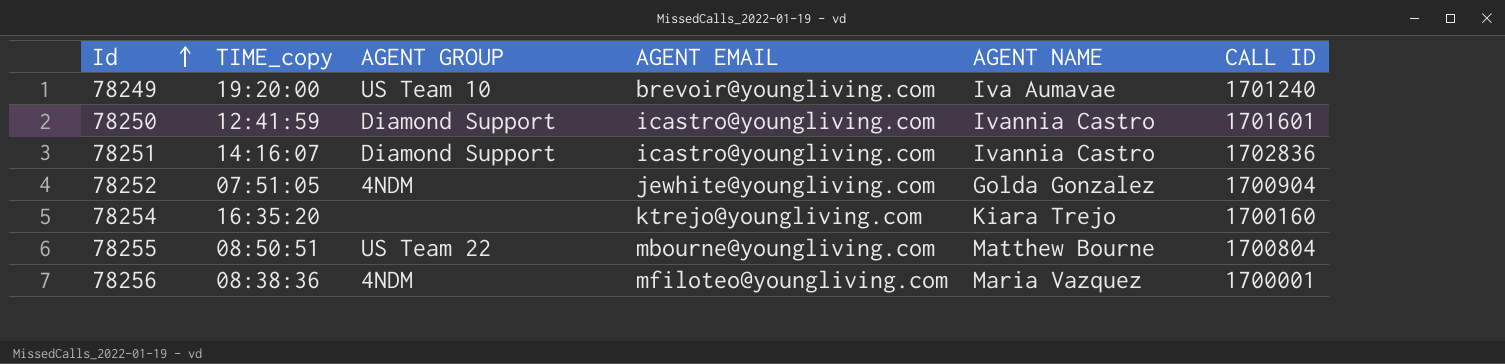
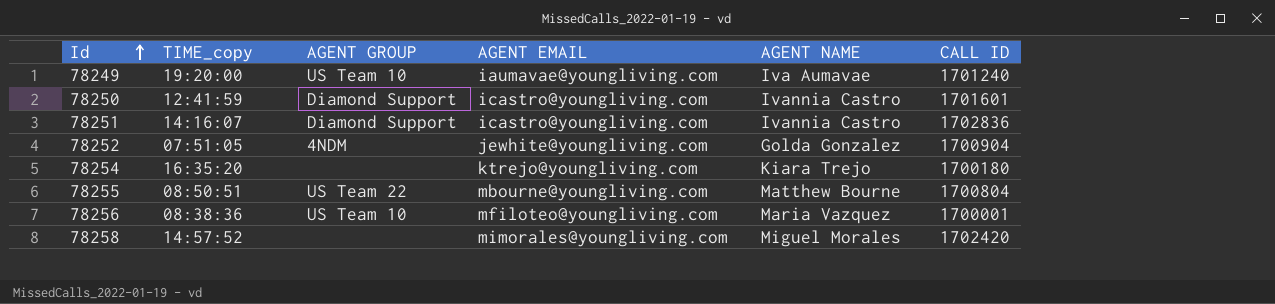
78249 | AGENT EMAIL: brevoir@youngliving.com -> iaumavae@youngliving.com
78254 | CALL ID: 1700160 -> 1700180
78256 | AGENT GROUP: 4NDM -> US Team 10
row 78258: none -> 14:57:52 | none | mimorales@youngliving.com | Miguel Morales | 1702420

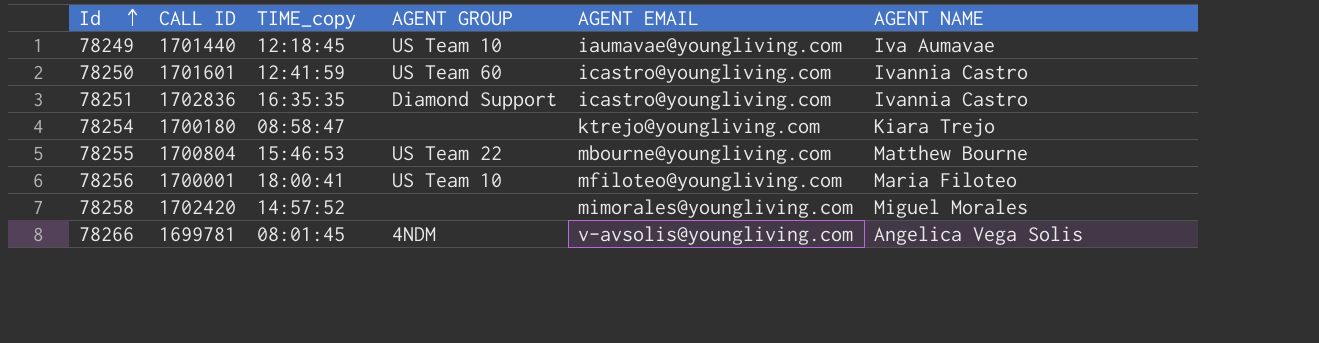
column CALL ID | position: 6 -> 2
row 78252: 07:51:05 | 4NDM | jewhite@youngliving.com | Golda Gonzalez | 1700904 -> none
78249 | CALL ID: 1701240 -> 1701440
78249 | TIME_copy: 19:20:00 -> 12:18:45
78250 | AGENT GROUP: Diamond Support -> US Team 60
78251 | TIME_copy: 14:16:07 -> 16:35:35
78254 | TIME_copy: 16:35:20 -> 08:58:47
78255 | TIME_copy: 08:50:51 -> 15:46:53
78256 | TIME_copy: 08:38:36 -> 18:00:41
78256 | AGENT NAME: Maria Vazquez -> Maria Filoteo
row 78266: none -> 1699781 | 08:01:45 | 4NDM | v-avsolis@youngliving.com | Angelica Vega Solis

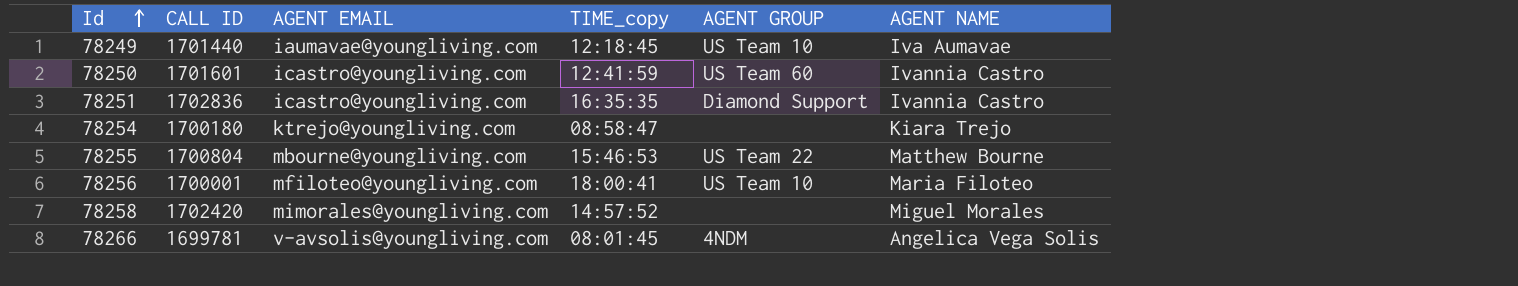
column AGENT EMAIL | position: 5 -> 3

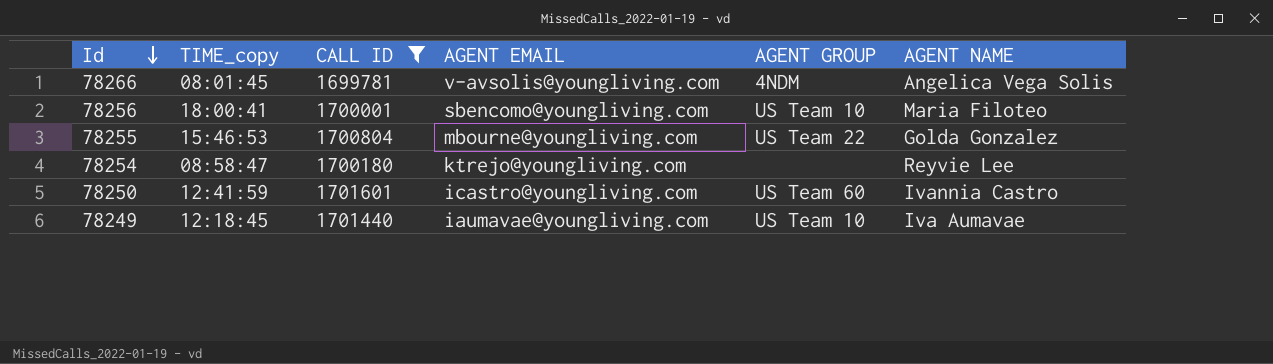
filter: none -> CALL ID <= 1701601
row order: Id ascending -> Id descending
column TIME_copy | position: 4 -> 2
78256 | AGENT EMAIL: mfiloteo@youngliving.com -> sbencomo@youngliving.com
78255 | AGENT NAME: Matthew Bourne -> Golda Gonzalez
78254 | AGENT NAME: Kiara Trejo -> Reyvie Lee

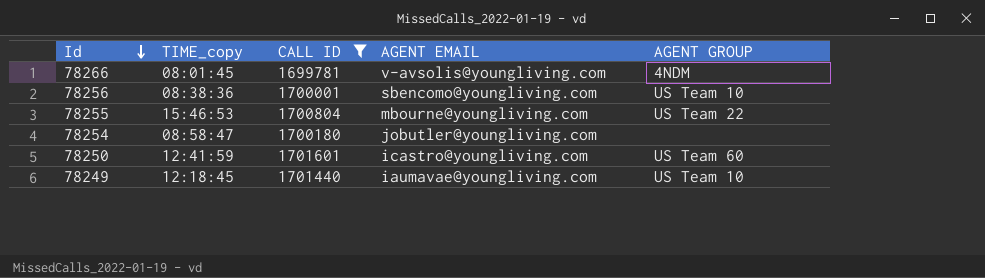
column AGENT NAME | position: 6 -> none
78256 | TIME_copy: 18:00:41 -> 08:38:36
78254 | AGENT EMAIL: ktrejo@youngliving.com -> jobutler@youngliving.com

